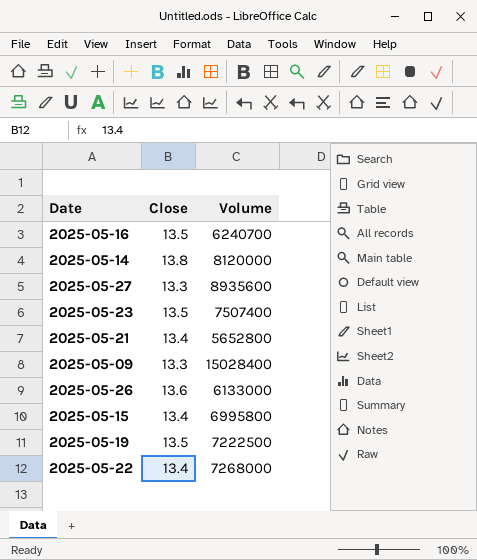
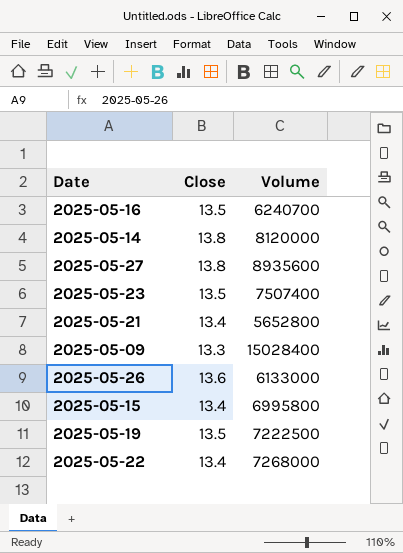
2025-05-27 | Close: 13.3 -> 13.8

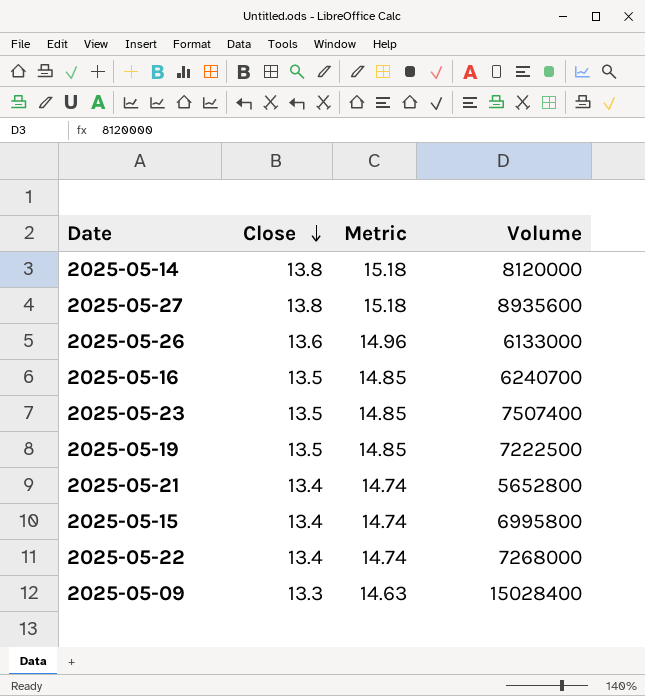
row order: none -> Close descending
column Metric | formula: none -> [Close] * 1.1

